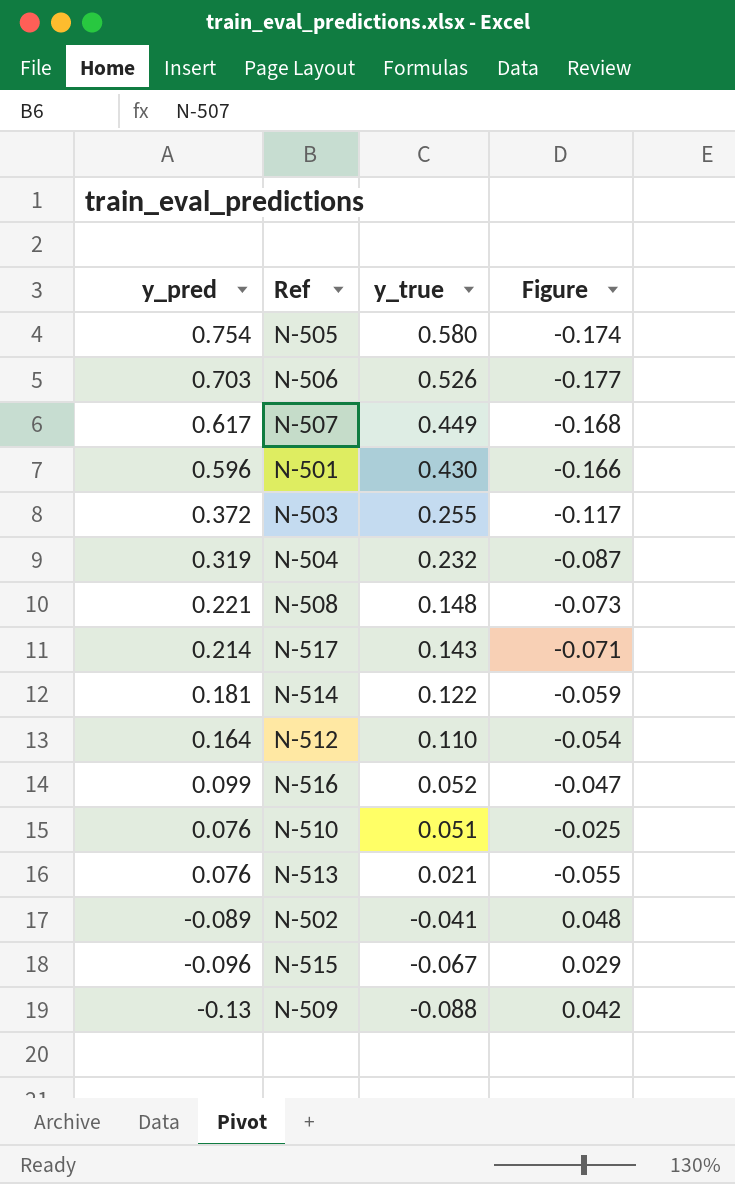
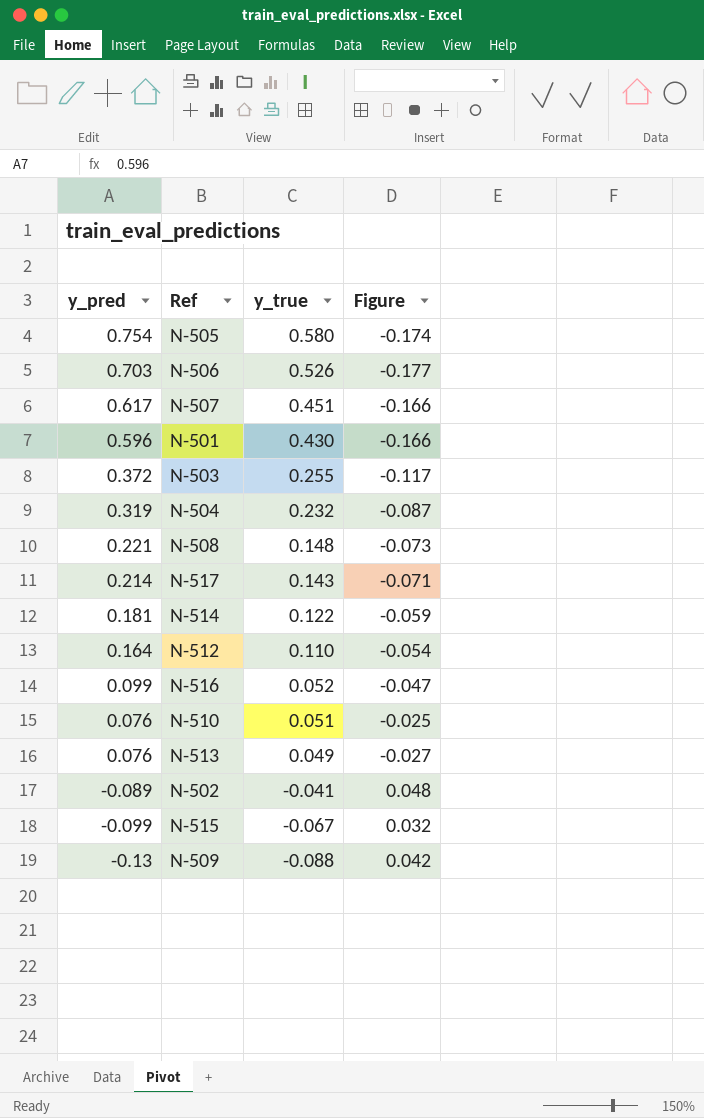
N-507 | y_true: 0.449 -> 0.451
N-507 | Figure: -0.168 -> -0.166
N-513 | y_true: 0.021 -> 0.049
N-513 | Figure: -0.055 -> -0.027
N-515 | y_pred: -0.096 -> -0.099
N-515 | Figure: 0.029 -> 0.032

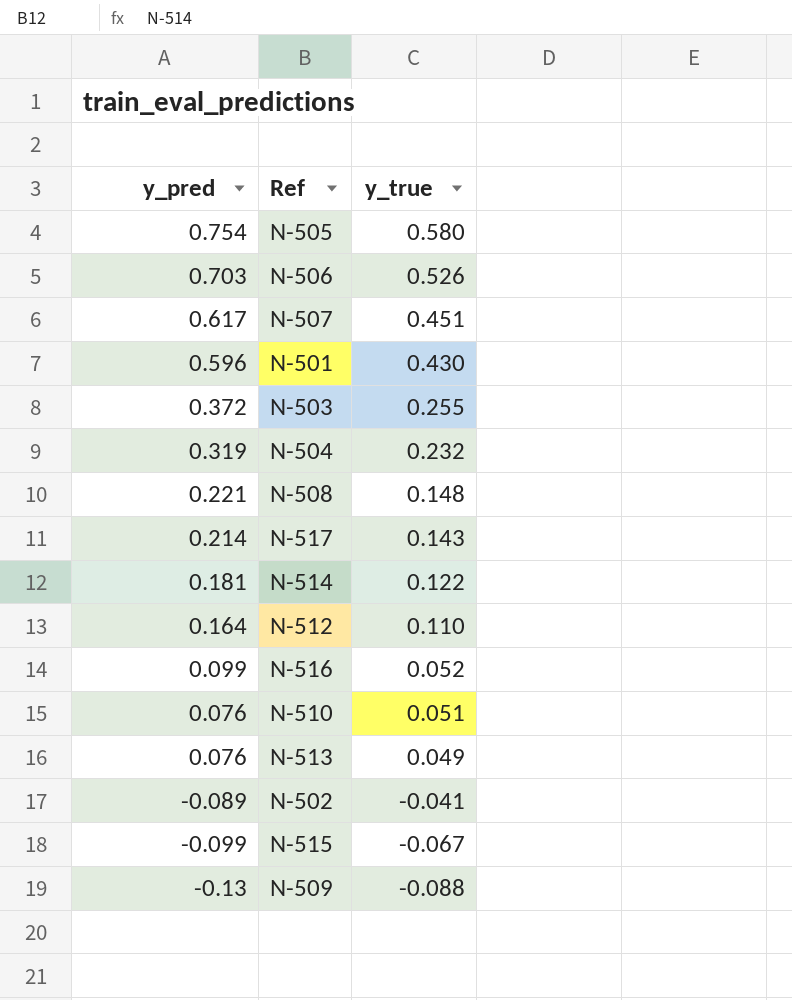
column Figure | formula: [y_true] - [y_pred] -> none

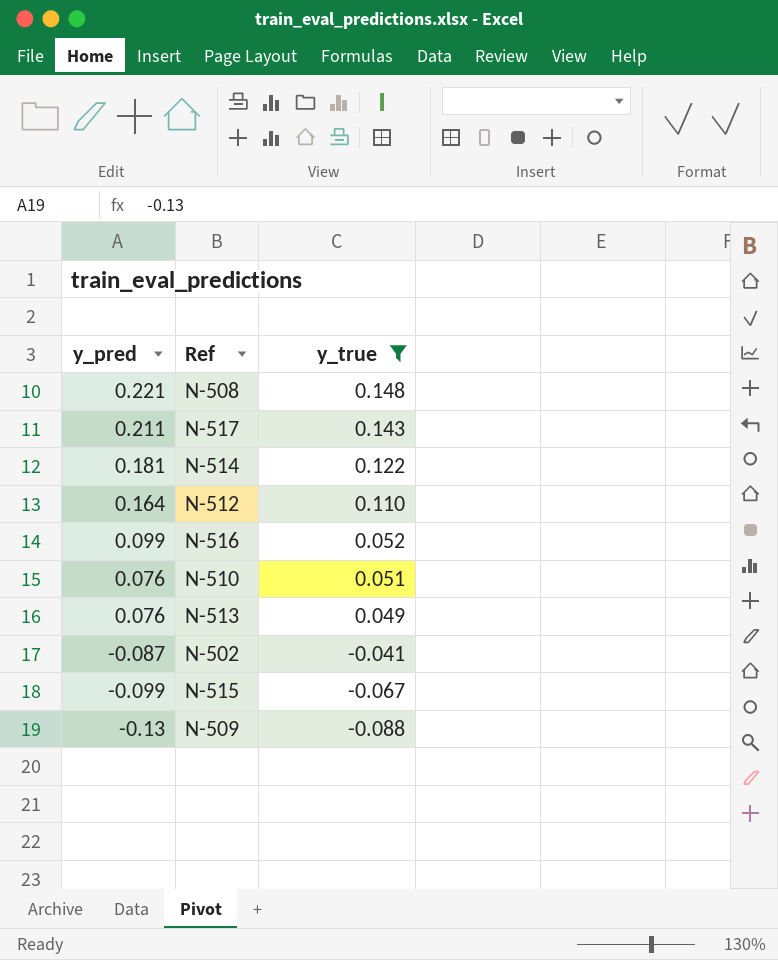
filter: none -> y_true <= 0.148
N-517 | y_pred: 0.214 -> 0.211
N-502 | y_pred: -0.089 -> -0.087

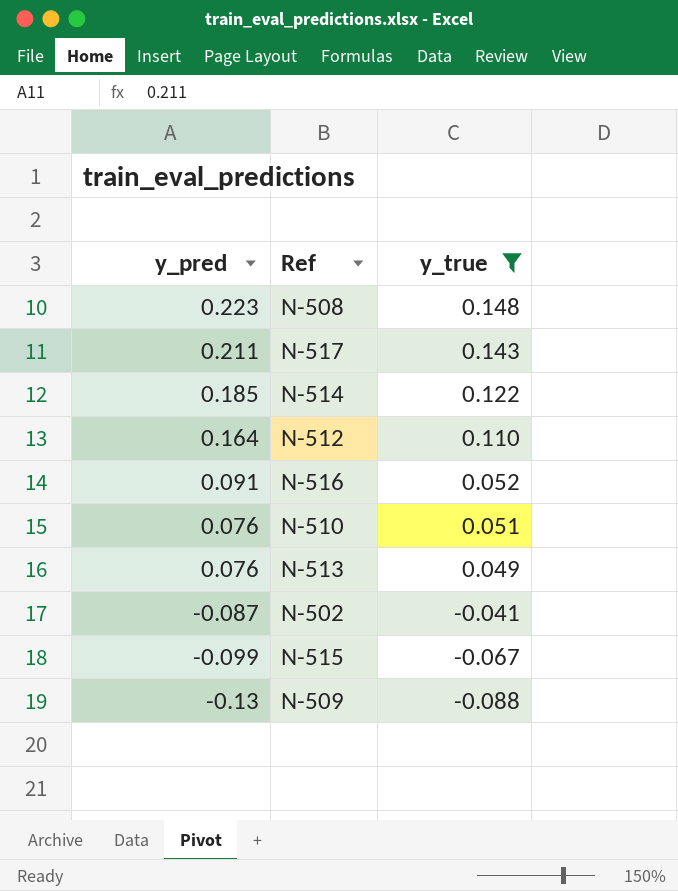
N-508 | y_pred: 0.221 -> 0.223
N-514 | y_pred: 0.181 -> 0.185
N-516 | y_pred: 0.099 -> 0.091

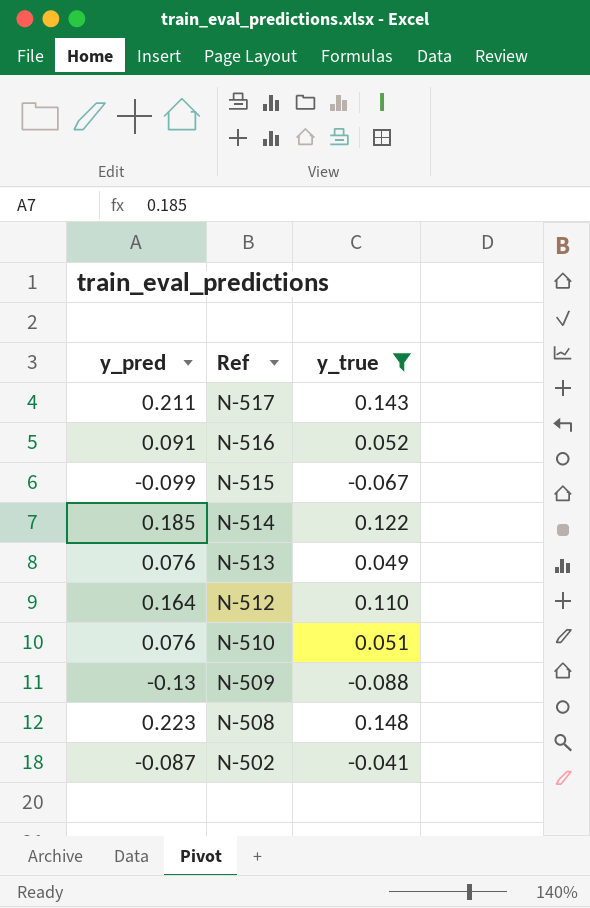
row order: y_pred descending -> Ref descending

